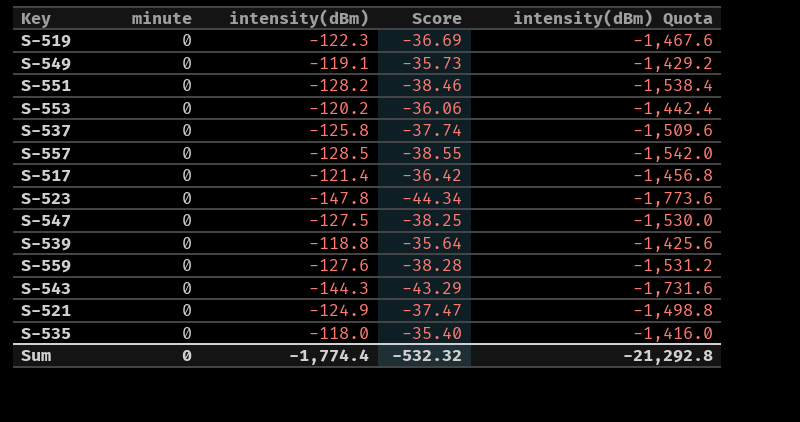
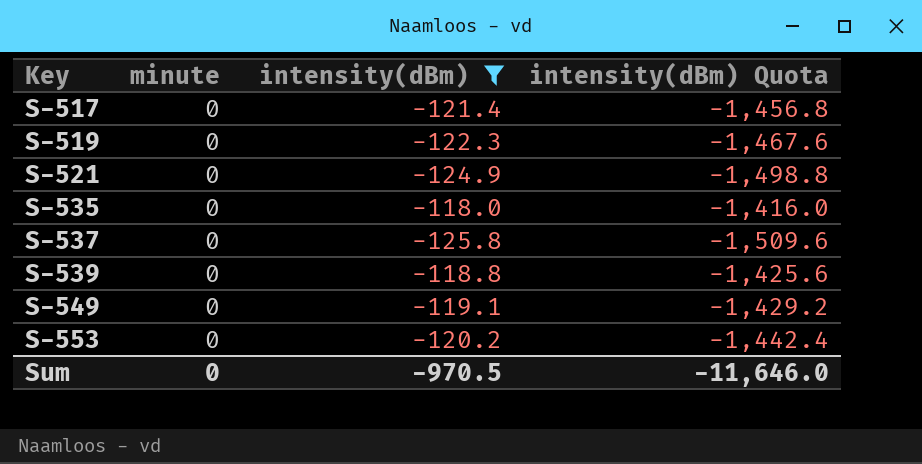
filter: none -> intensity(dBm) >= -125.8
row order: none -> Key ascending
column Score | formula: [intensity(dBm)] * 0.3 -> none
Sum | intensity(dBm): -1,774.4 -> -970.5
Sum | intensity(dBm) Quota: -21,292.8 -> -11,646.0

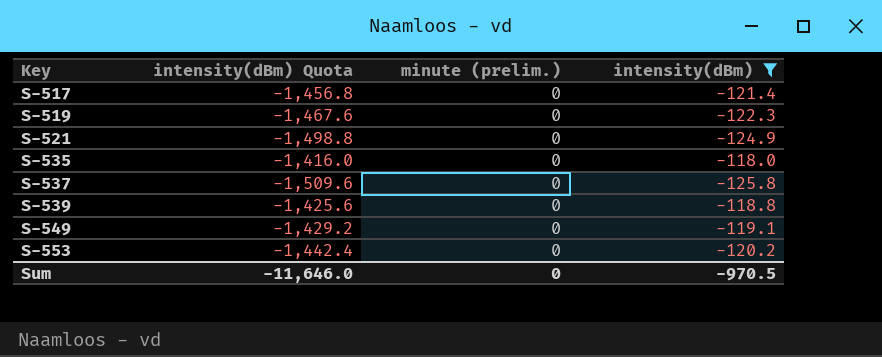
column intensity(dBm) Quota | position: 4 -> 2
column name: minute -> minute (prelim.)

